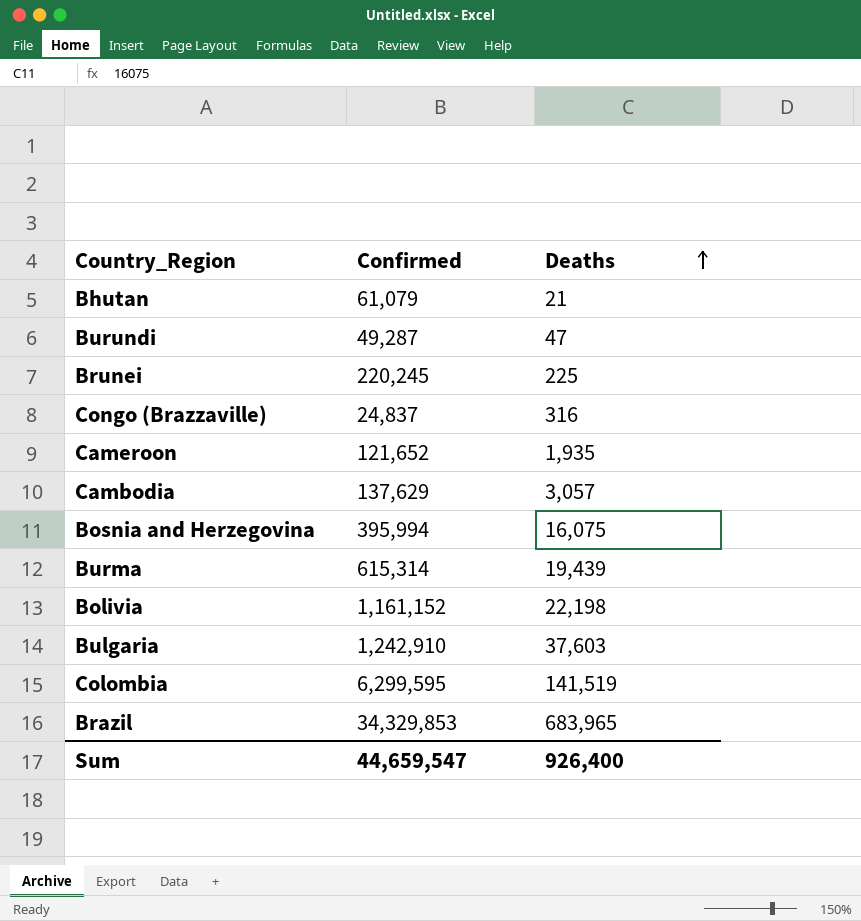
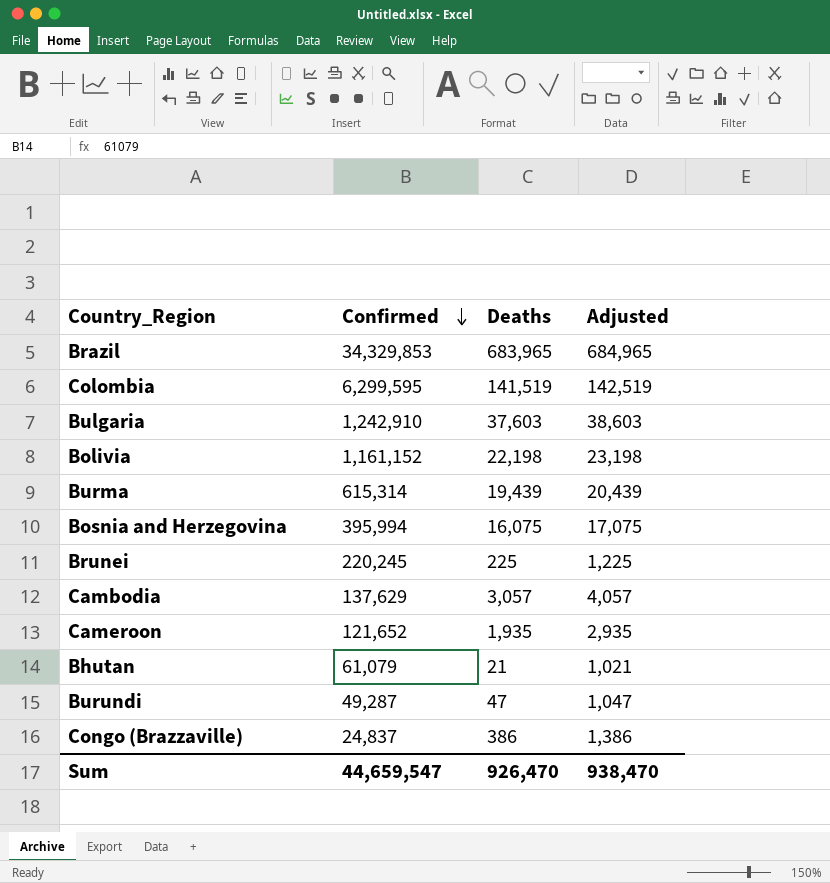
row order: Deaths ascending -> Confirmed descending
column Adjusted | formula: none -> [Deaths] + 1000
Congo (Brazzaville) | Deaths: 316 -> 386
Sum | Deaths: 926,400 -> 926,470

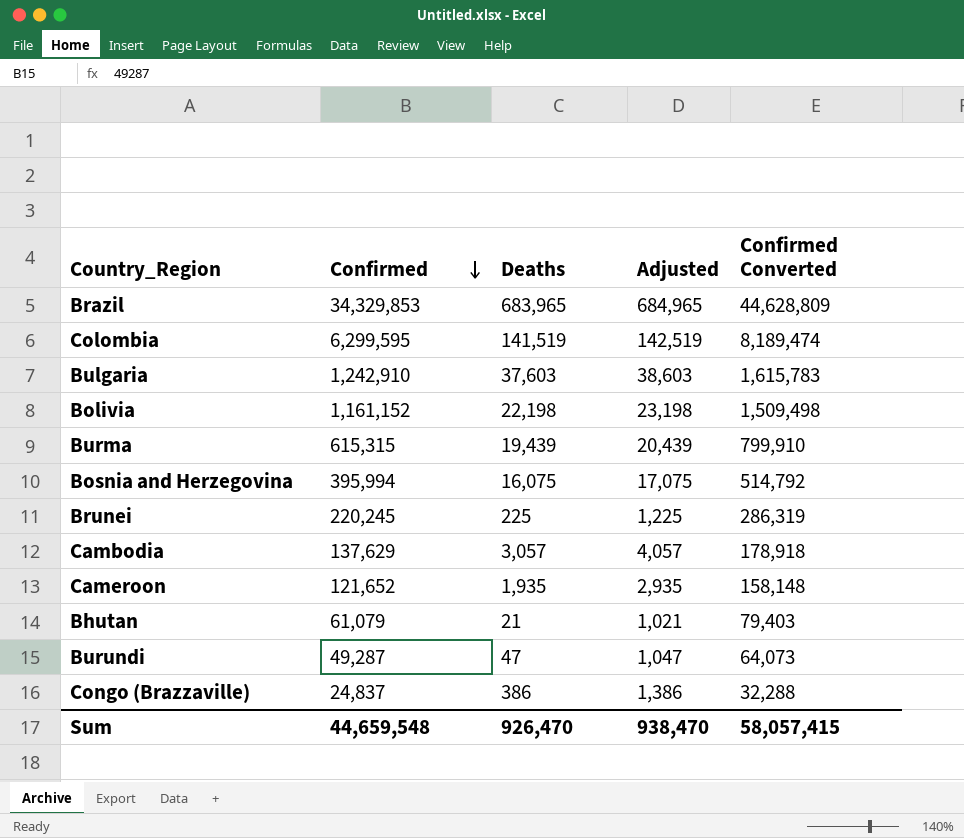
column Confirmed Converted | formula: none -> [Confirmed] * 1.3
Burma | Confirmed: 615,314 -> 615,315
Sum | Confirmed: 44,659,547 -> 44,659,548

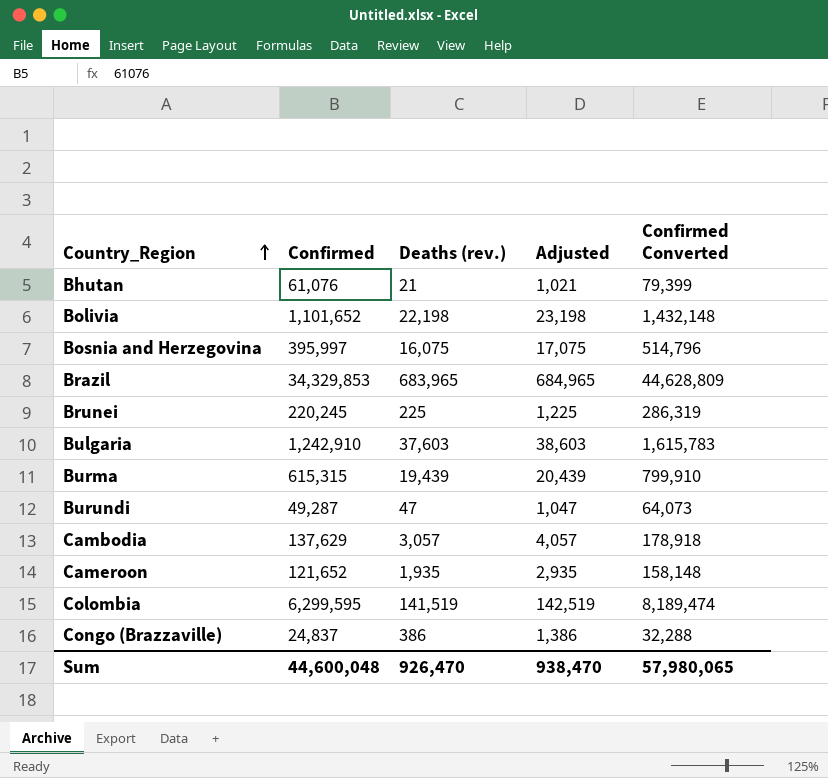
row order: Confirmed descending -> Country_Region ascending
column name: Deaths -> Deaths (rev.)
Bhutan | Confirmed: 61,079 -> 61,076
Bhutan | Confirmed Converted: 79,403 -> 79,399
Bolivia | Confirmed: 1,161,152 -> 1,101,652
Bolivia | Confirmed Converted: 1,509,498 -> 1,432,148
Bosnia and Herzegovina | Confirmed: 395,994 -> 395,997
Bosnia and Herzegovina | Confirmed Converted: 514,792 -> 514,796
Sum | Confirmed: 44,659,548 -> 44,600,048
Sum | Confirmed Converted: 58,057,415 -> 57,980,065

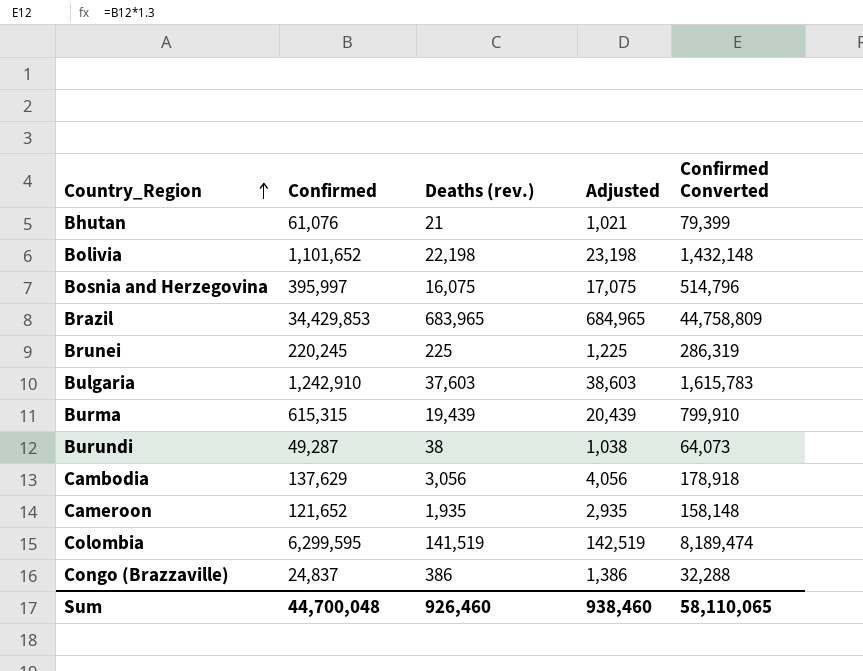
Brazil | Confirmed: 34,329,853 -> 34,429,853
Brazil | Confirmed Converted: 44,628,809 -> 44,758,809
Burundi | Deaths (rev.): 47 -> 38
Burundi | Adjusted: 1,047 -> 1,038
Cambodia | Deaths (rev.): 3,057 -> 3,056
Cambodia | Adjusted: 4,057 -> 4,056
Sum | Confirmed: 44,600,048 -> 44,700,048
Sum | Deaths (rev.): 926,470 -> 926,460
Sum | Adjusted: 938,470 -> 938,460
Sum | Confirmed Converted: 57,980,065 -> 58,110,065

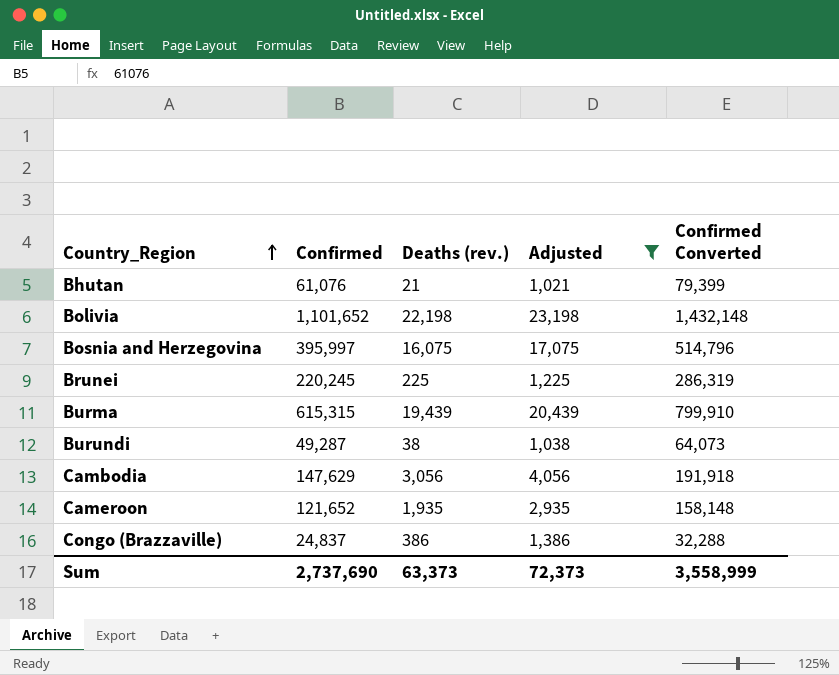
filter: none -> Adjusted <= 23,198
Cambodia | Confirmed: 137,629 -> 147,629
Cambodia | Confirmed Converted: 178,918 -> 191,918
Sum | Confirmed: 44,700,048 -> 2,737,690
Sum | Deaths (rev.): 926,460 -> 63,373
Sum | Adjusted: 938,460 -> 72,373
Sum | Confirmed Converted: 58,110,065 -> 3,558,999

